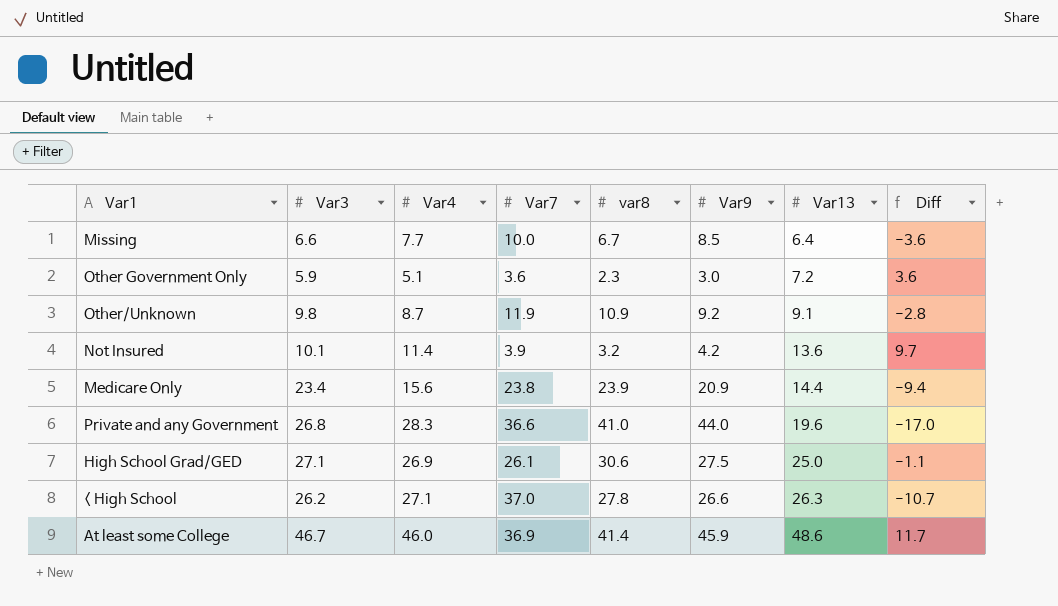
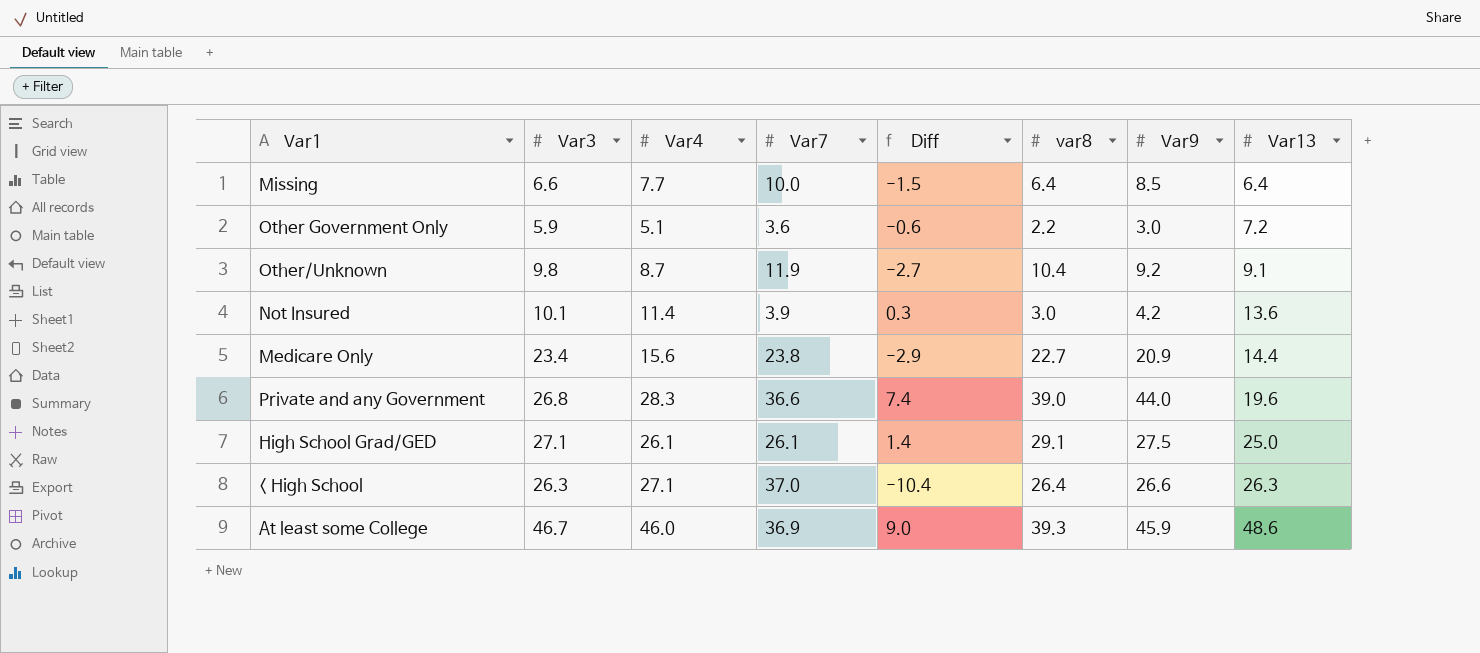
column Diff | formula: [Var13] - [Var7] -> [Var9] - [Var7]
column Diff | position: 8 -> 5
Missing | var8: 6.7 -> 6.4
Other Government Only | var8: 2.3 -> 2.2
Other/Unknown | var8: 10.9 -> 10.4
Not Insured | var8: 3.2 -> 3.0
Medicare Only | var8: 23.9 -> 22.7
Private and any Government | var8: 41.0 -> 39.0
High School Grad/GED | Var4: 26.9 -> 26.1
High School Grad/GED | var8: 30.6 -> 29.1
< High School | Var3: 26.2 -> 26.3
< High School | var8: 27.8 -> 26.4
At least some College | var8: 41.4 -> 39.3

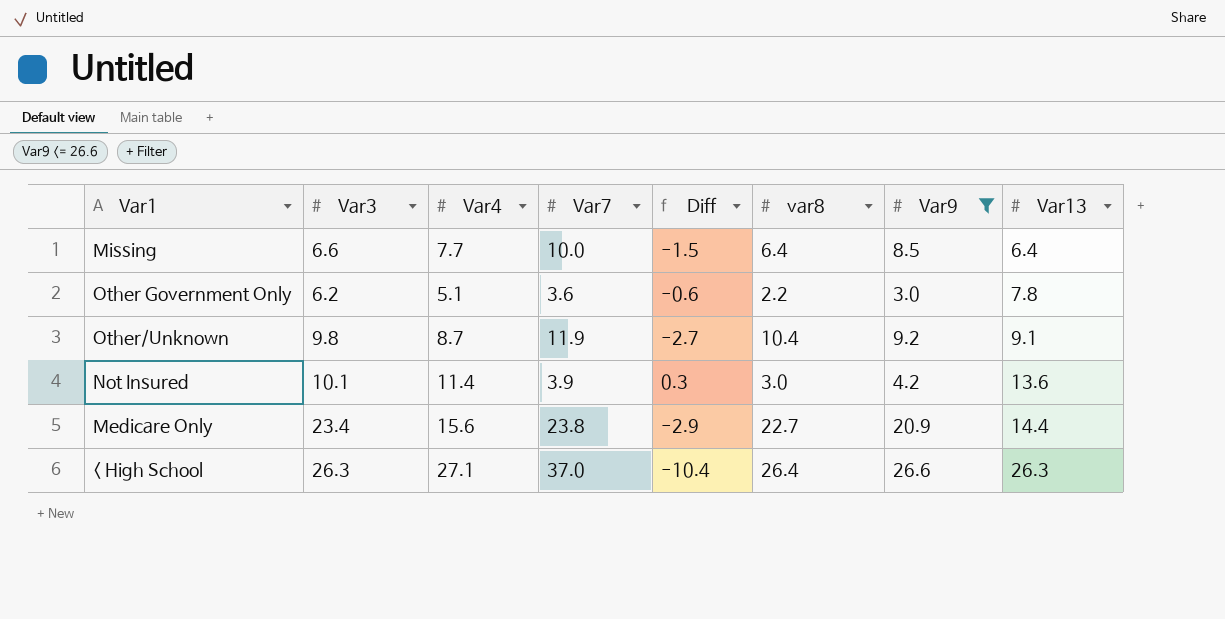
filter: none -> Var9 <= 26.6
Other Government Only | Var3: 5.9 -> 6.2
Other Government Only | Var13: 7.2 -> 7.8

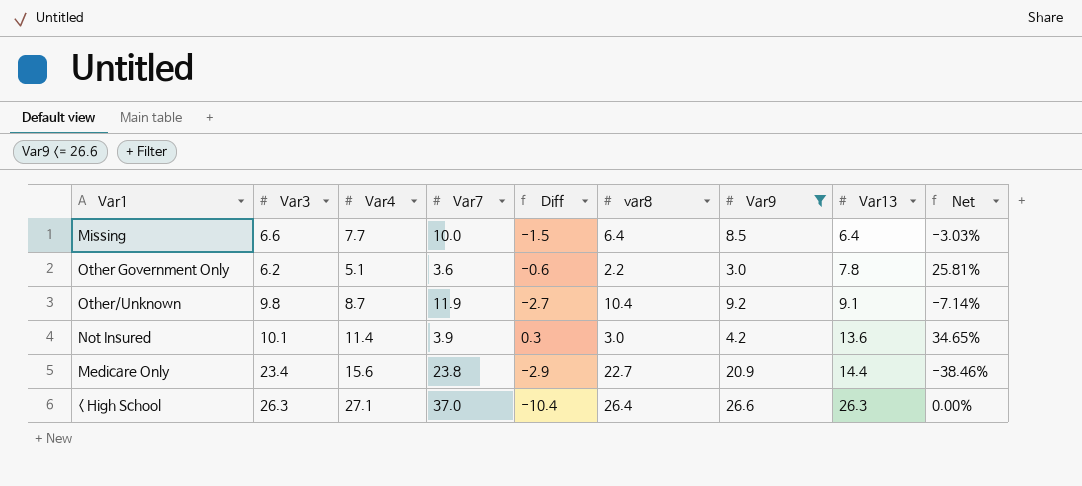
column Net | formula: none -> ([Var13] - [Var3]) / [Var3]

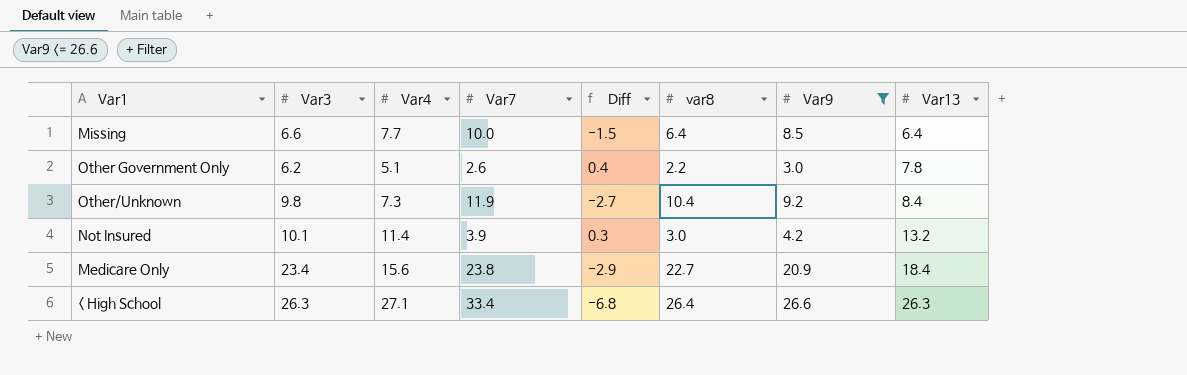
column Net | formula: ([Var13] - [Var3]) / [Var3] -> none
Other Government Only | Var7: 3.6 -> 2.6
Other Government Only | Diff: -0.6 -> 0.4
Other/Unknown | Var4: 8.7 -> 7.3
Other/Unknown | Var13: 9.1 -> 8.4
Not Insured | Var13: 13.6 -> 13.2
Medicare Only | Var13: 14.4 -> 18.4
< High School | Var7: 37.0 -> 33.4
< High School | Diff: -10.4 -> -6.8

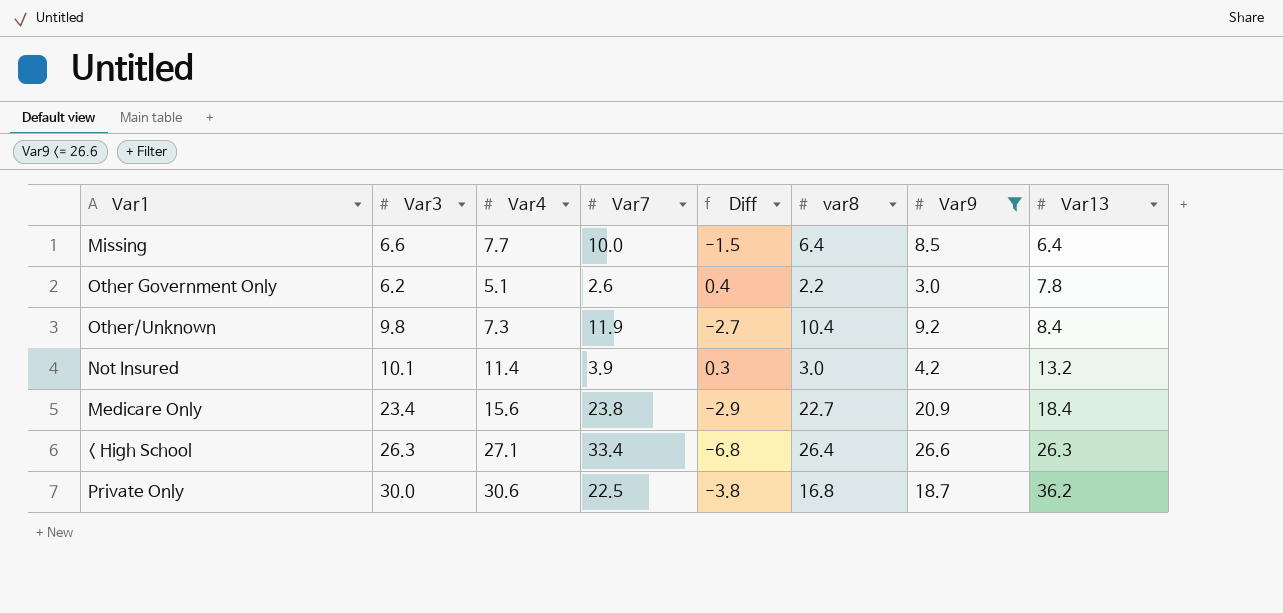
row Private Only: none -> 30.0 | 30.6 | 22.5 | -3.8 | 16.8 | 18.7 | 36.2

